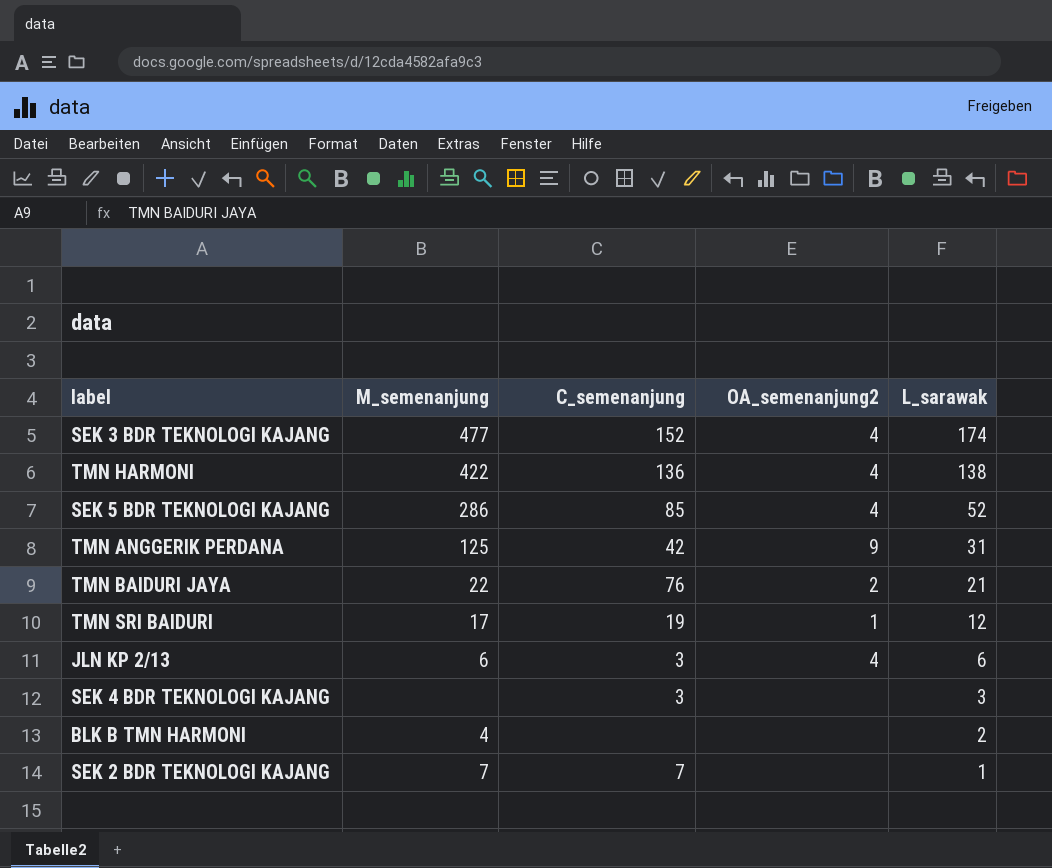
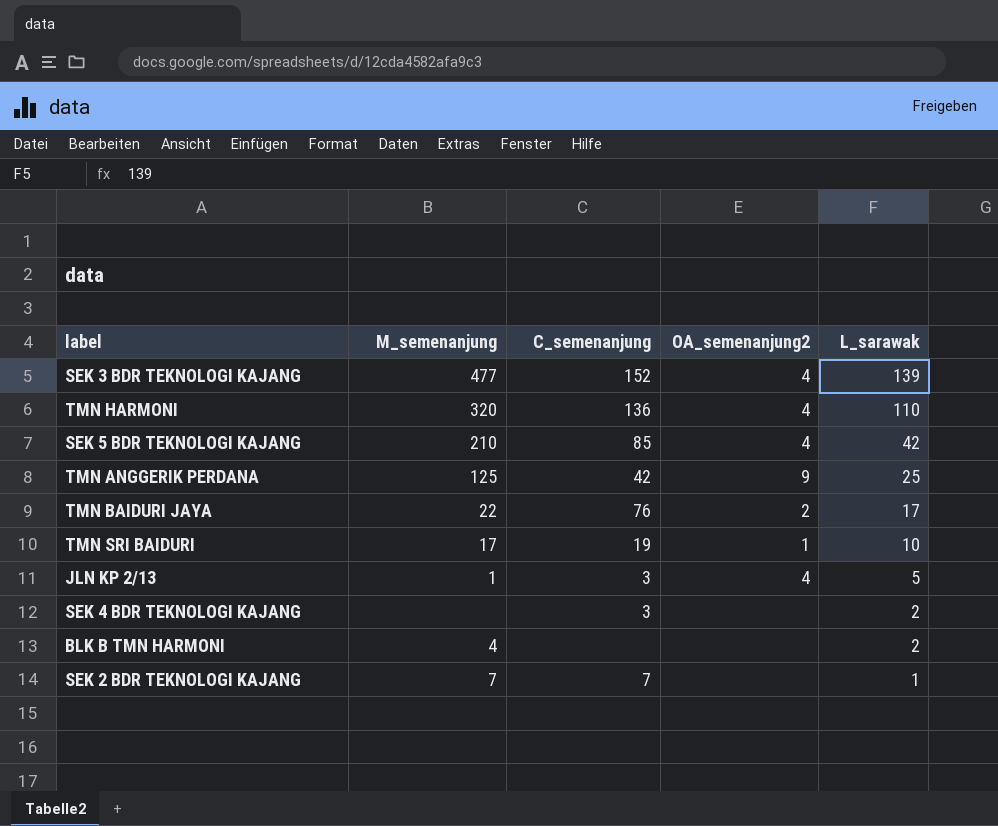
SEK 3 BDR TEKNOLOGI KAJANG | L_sarawak: 174 -> 139
TMN HARMONI | M_semenanjung: 422 -> 320
TMN HARMONI | L_sarawak: 138 -> 110
SEK 5 BDR TEKNOLOGI KAJANG | M_semenanjung: 286 -> 210
SEK 5 BDR TEKNOLOGI KAJANG | L_sarawak: 52 -> 42
TMN ANGGERIK PERDANA | L_sarawak: 31 -> 25
TMN BAIDURI JAYA | L_sarawak: 21 -> 17
TMN SRI BAIDURI | L_sarawak: 12 -> 10
JLN KP 2/13 | M_semenanjung: 6 -> 1
JLN KP 2/13 | L_sarawak: 6 -> 5
SEK 4 BDR TEKNOLOGI KAJANG | L_sarawak: 3 -> 2

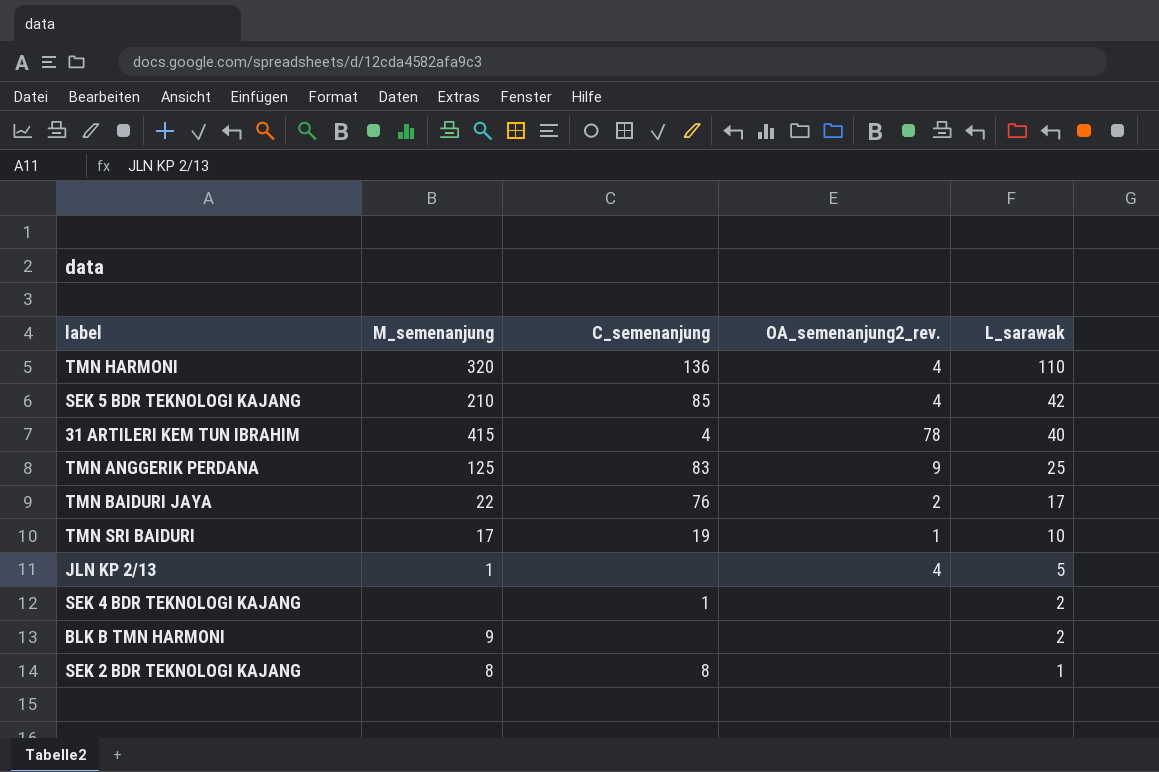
column name: OA_semenanjung2 -> OA_semenanjung2_rev.
row SEK 3 BDR TEKNOLOGI KAJANG: 477 | 152 | 4 | 139 -> none
row 31 ARTILERI KEM TUN IBRAHIM: none -> 415 | 4 | 78 | 40
TMN ANGGERIK PERDANA | C_semenanjung: 42 -> 83
JLN KP 2/13 | C_semenanjung: 3 -> none
SEK 4 BDR TEKNOLOGI KAJANG | C_semenanjung: 3 -> 1
BLK B TMN HARMONI | M_semenanjung: 4 -> 9
SEK 2 BDR TEKNOLOGI KAJANG | M_semenanjung: 7 -> 8
SEK 2 BDR TEKNOLOGI KAJANG | C_semenanjung: 7 -> 8

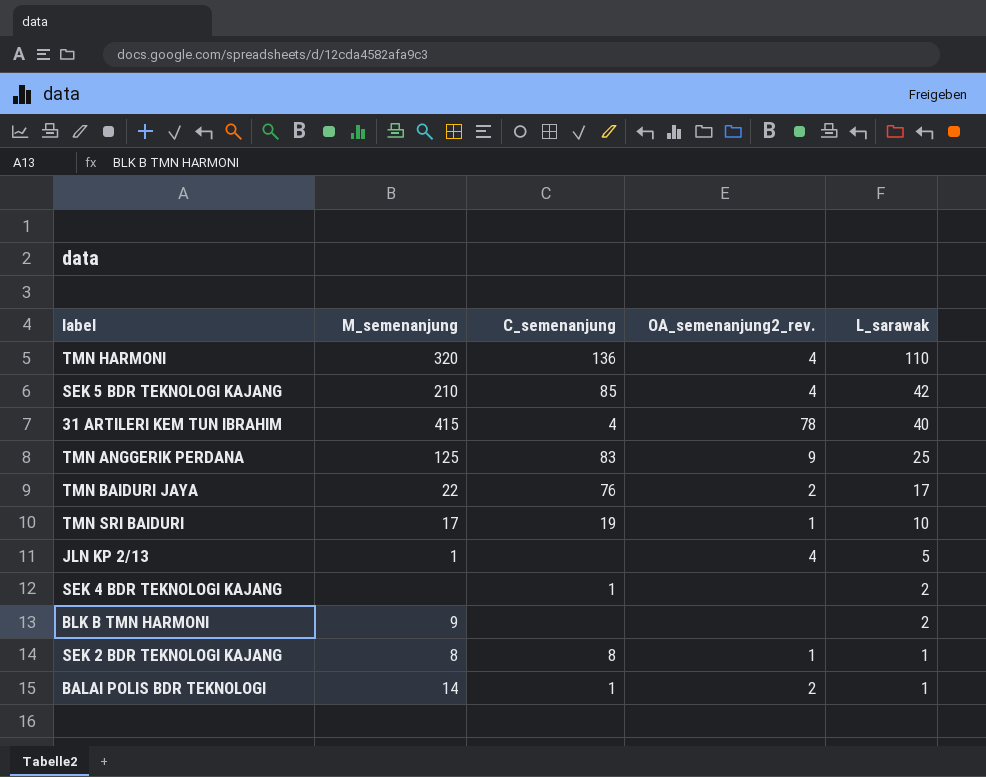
SEK 2 BDR TEKNOLOGI KAJANG | OA_semenanjung2_rev.: none -> 1
row BALAI POLIS BDR TEKNOLOGI: none -> 14 | 1 | 2 | 1

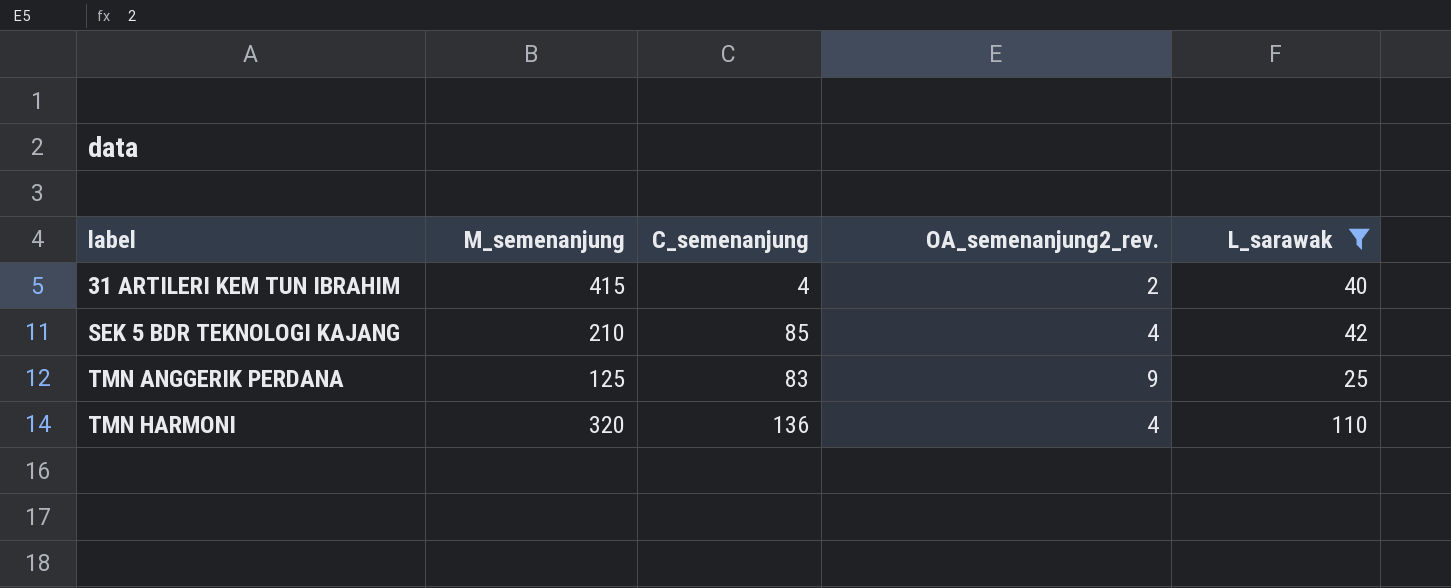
filter: none -> L_sarawak >= 25
row order: L_sarawak descending -> label ascending
31 ARTILERI KEM TUN IBRAHIM | OA_semenanjung2_rev.: 78 -> 2

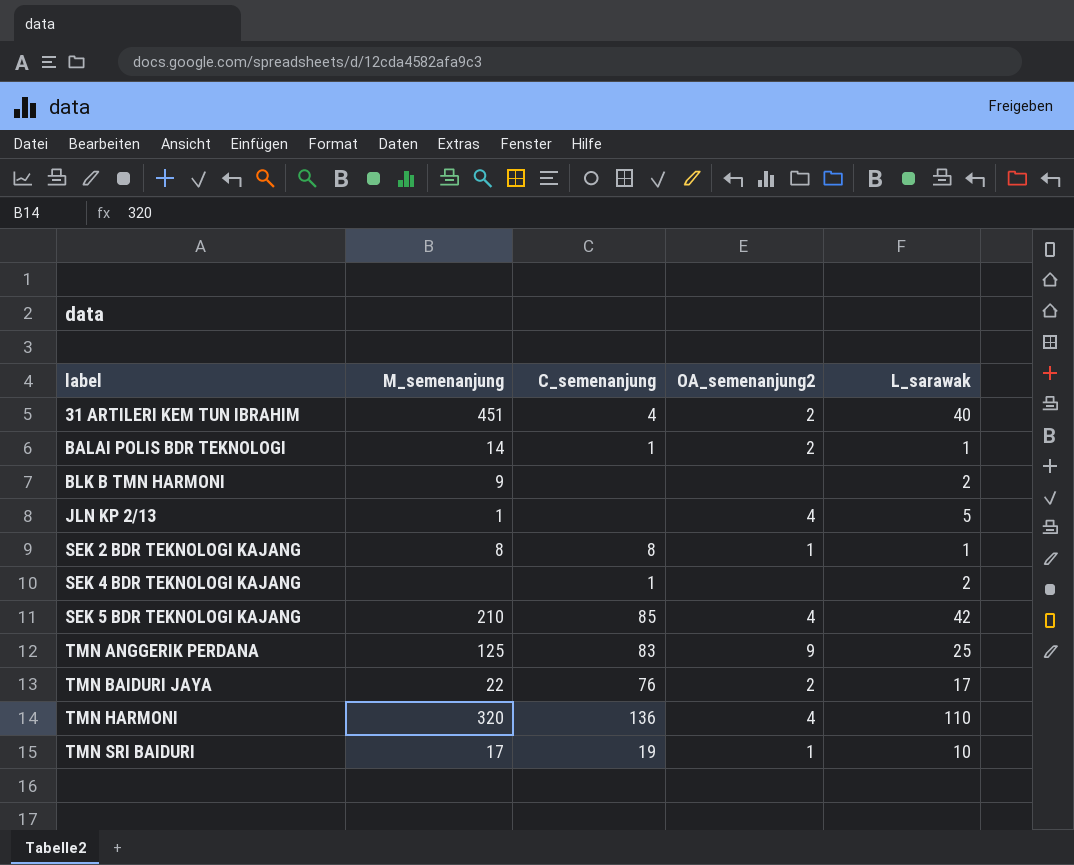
filter: L_sarawak >= 25 -> none
column name: OA_semenanjung2_rev. -> OA_semenanjung2
31 ARTILERI KEM TUN IBRAHIM | M_semenanjung: 415 -> 451

